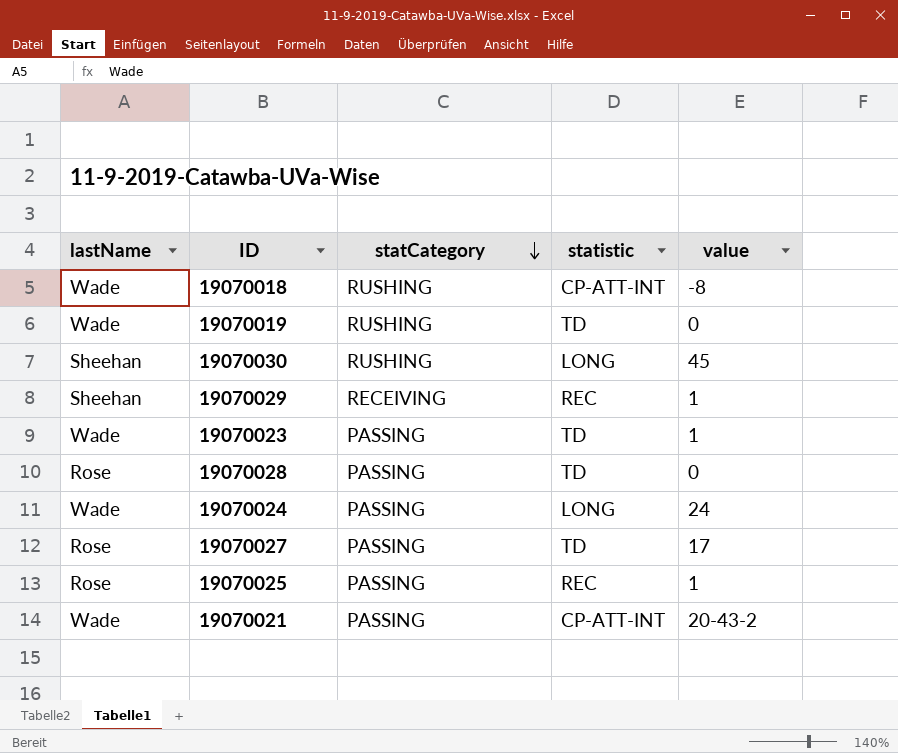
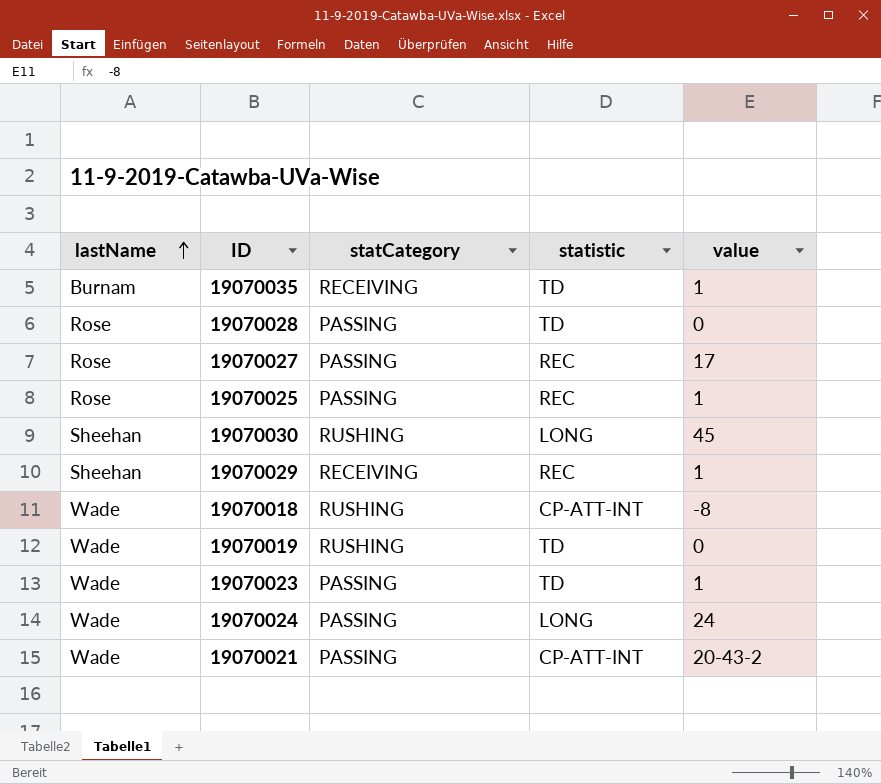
row order: statCategory descending -> lastName ascending
row 19070035: none -> Burnam | RECEIVING | TD | 1
19070027 | statistic: TD -> REC

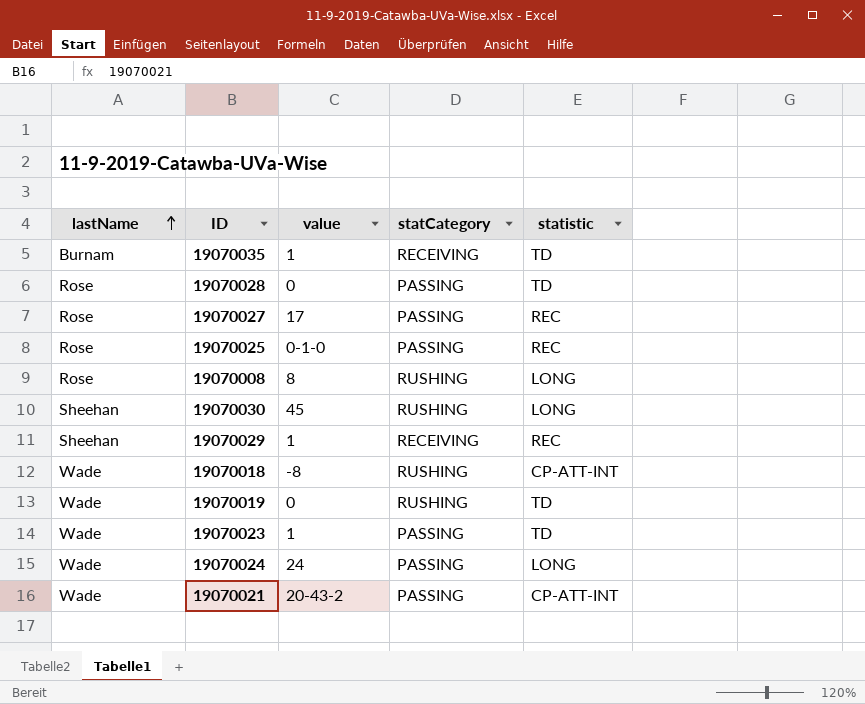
column value | position: 5 -> 3
19070025 | value: 1 -> 0-1-0
row 19070008: none -> Rose | 8 | RUSHING | LONG

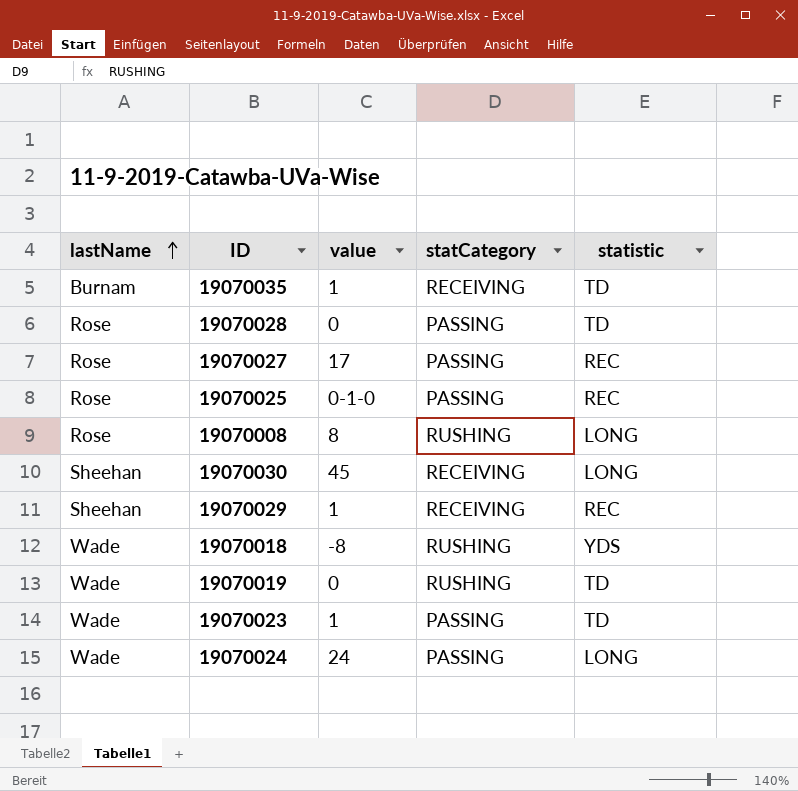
row 19070021: Wade | 20-43-2 | PASSING | CP-ATT-INT -> none
19070030 | statCategory: RUSHING -> RECEIVING
19070018 | statistic: CP-ATT-INT -> YDS

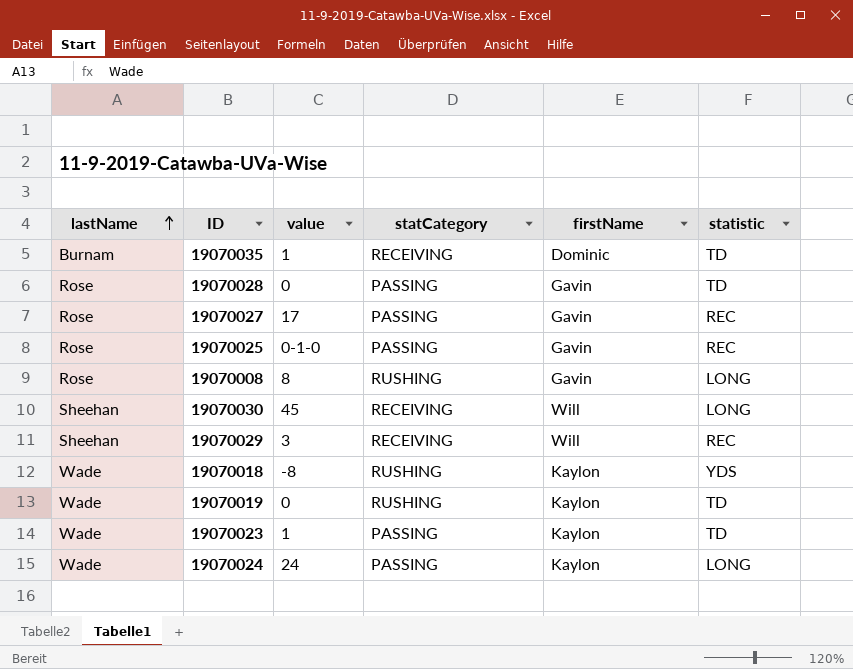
column firstName | position: none -> 5
19070029 | value: 1 -> 3

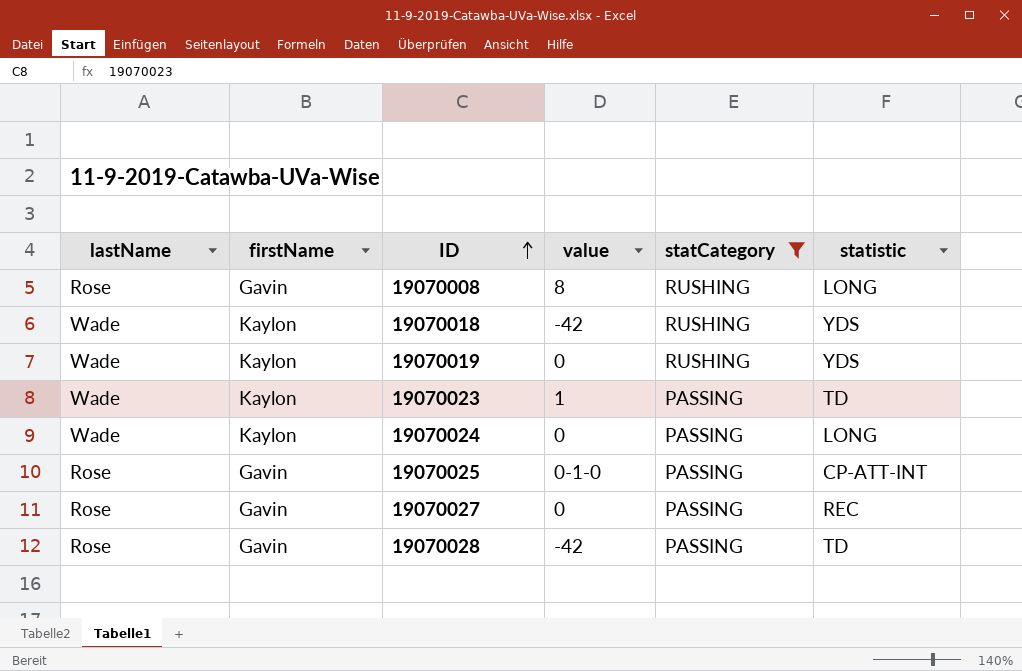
filter: none -> statCategory != RECEIVING
row order: lastName ascending -> ID ascending
column firstName | position: 5 -> 2
19070018 | value: -8 -> -42
19070019 | statistic: TD -> YDS
19070024 | value: 24 -> 0
19070025 | statistic: REC -> CP-ATT-INT
19070027 | value: 17 -> 0
19070028 | value: 0 -> -42

